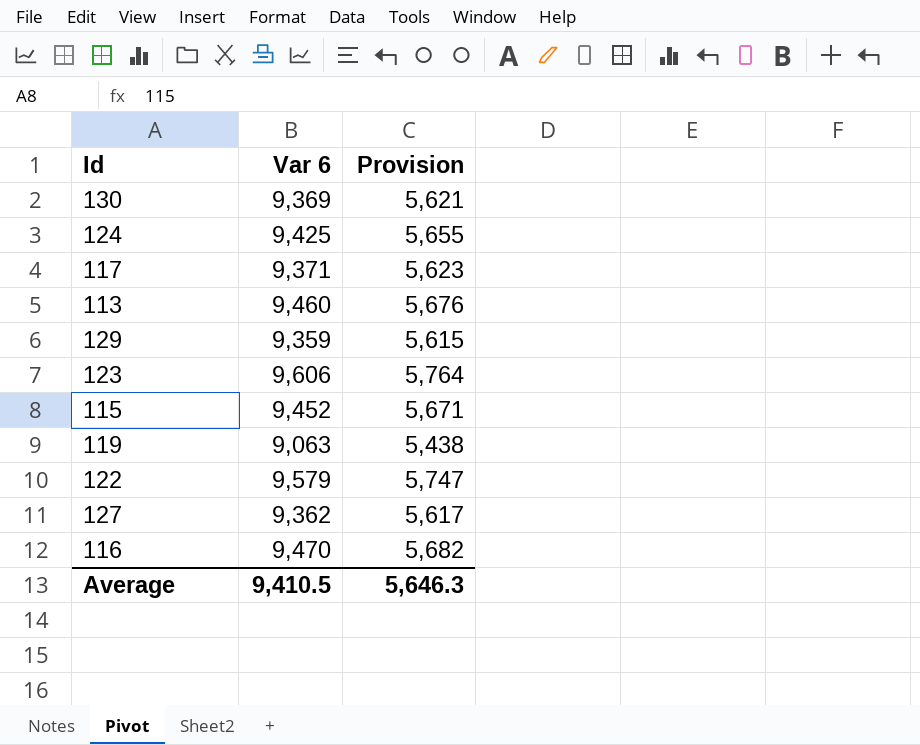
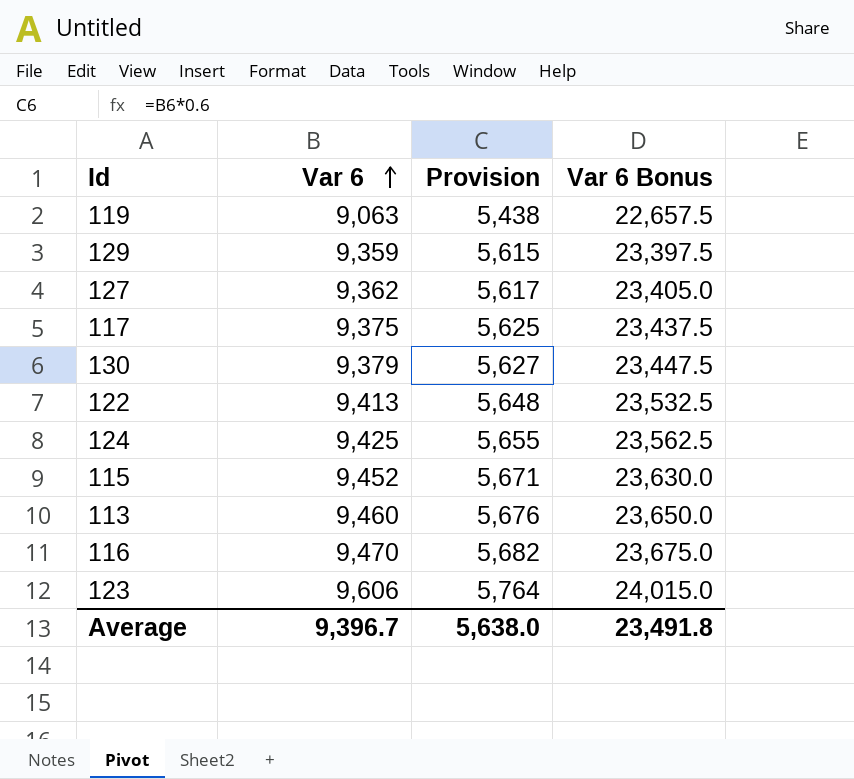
row order: none -> Var 6 ascending
column Var 6 Bonus | formula: none -> [Var 6] * 2.5
117 | Var 6: 9,371 -> 9,375
117 | Provision: 5,623 -> 5,625
130 | Var 6: 9,369 -> 9,379
130 | Provision: 5,621 -> 5,627
122 | Var 6: 9,579 -> 9,413
122 | Provision: 5,747 -> 5,648
Average | Var 6: 9,410.5 -> 9,396.7
Average | Provision: 5,646.3 -> 5,638.0

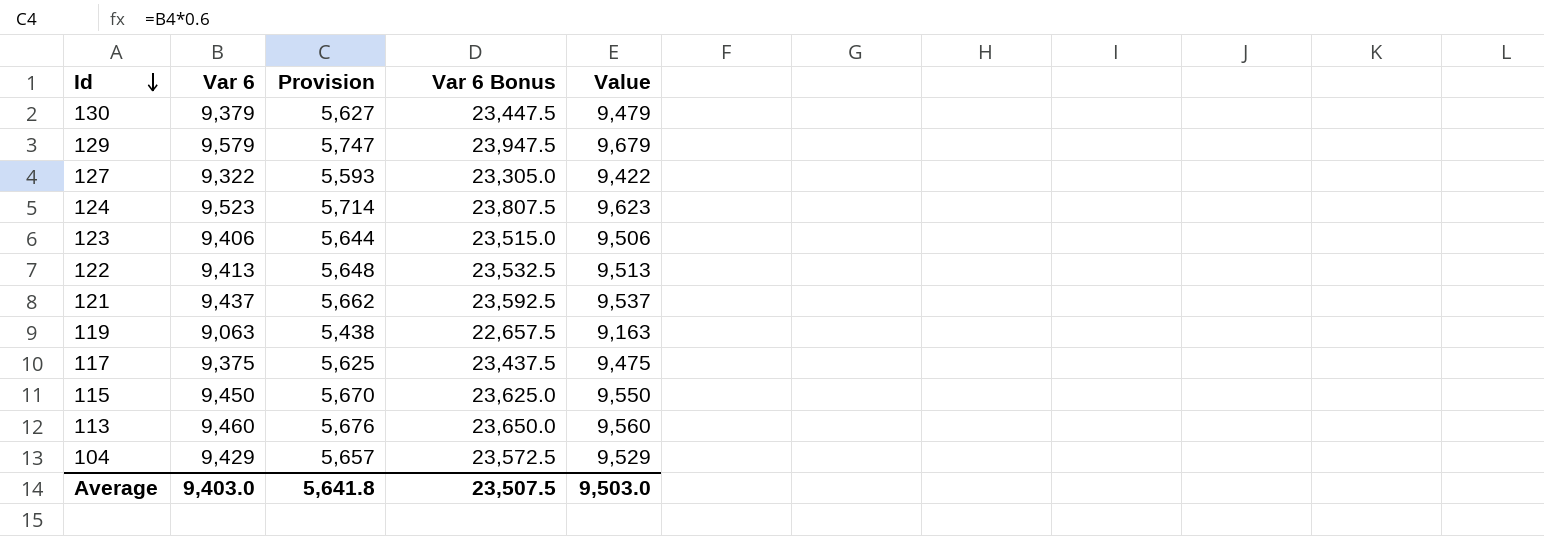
row order: Var 6 ascending -> Id descending
column Value | formula: none -> [Var 6] + 100
row 116: 9,470 | 5,682 | 23,675.0 -> none
129 | Var 6: 9,359 -> 9,579
129 | Provision: 5,615 -> 5,747
129 | Var 6 Bonus: 23,397.5 -> 23,947.5
127 | Var 6: 9,362 -> 9,322
127 | Provision: 5,617 -> 5,593
127 | Var 6 Bonus: 23,405.0 -> 23,305.0
124 | Var 6: 9,425 -> 9,523
124 | Provision: 5,655 -> 5,714
124 | Var 6 Bonus: 23,562.5 -> 23,807.5
123 | Var 6: 9,606 -> 9,406
123 | Provision: 5,764 -> 5,644
123 | Var 6 Bonus: 24,015.0 -> 23,515.0
row 121: none -> 9,437 | 5,662 | 23,592.5 | 9,537
115 | Var 6: 9,452 -> 9,450
115 | Provision: 5,671 -> 5,670
115 | Var 6 Bonus: 23,630.0 -> 23,625.0
row 104: none -> 9,429 | 5,657 | 23,572.5 | 9,529
Average | Var 6: 9,396.7 -> 9,403.0
Average | Provision: 5,638.0 -> 5,641.8
Average | Var 6 Bonus: 23,491.8 -> 23,507.5

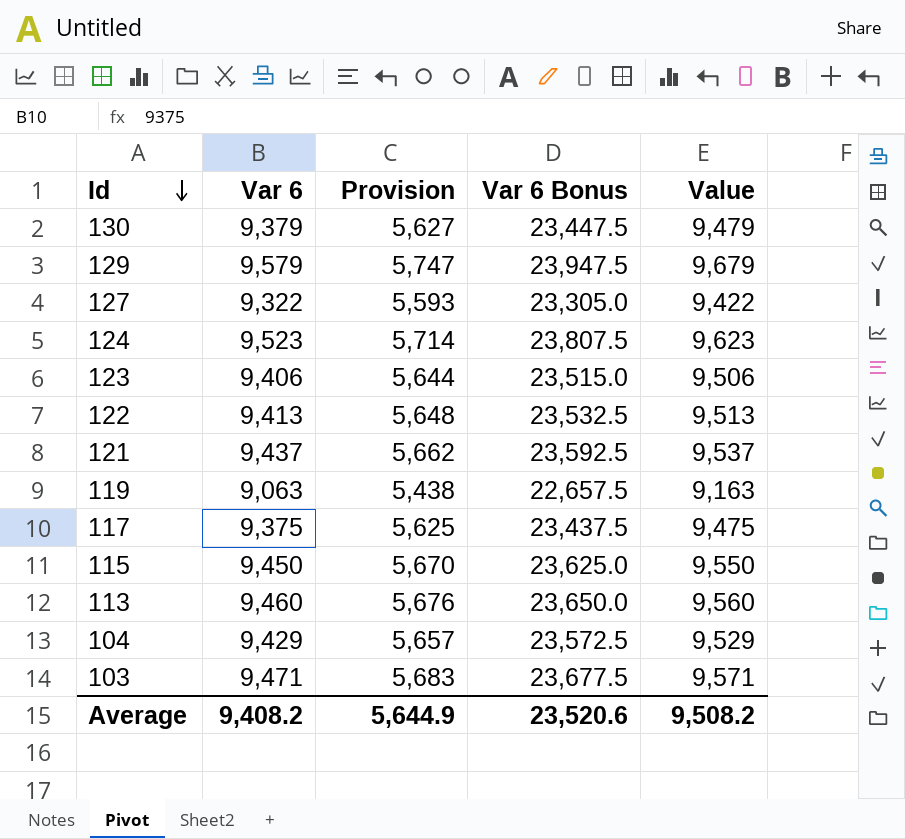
row 103: none -> 9,471 | 5,683 | 23,677.5 | 9,571
Average | Var 6: 9,403.0 -> 9,408.2
Average | Provision: 5,641.8 -> 5,644.9
Average | Var 6 Bonus: 23,507.5 -> 23,520.6
Average | Value: 9,503.0 -> 9,508.2

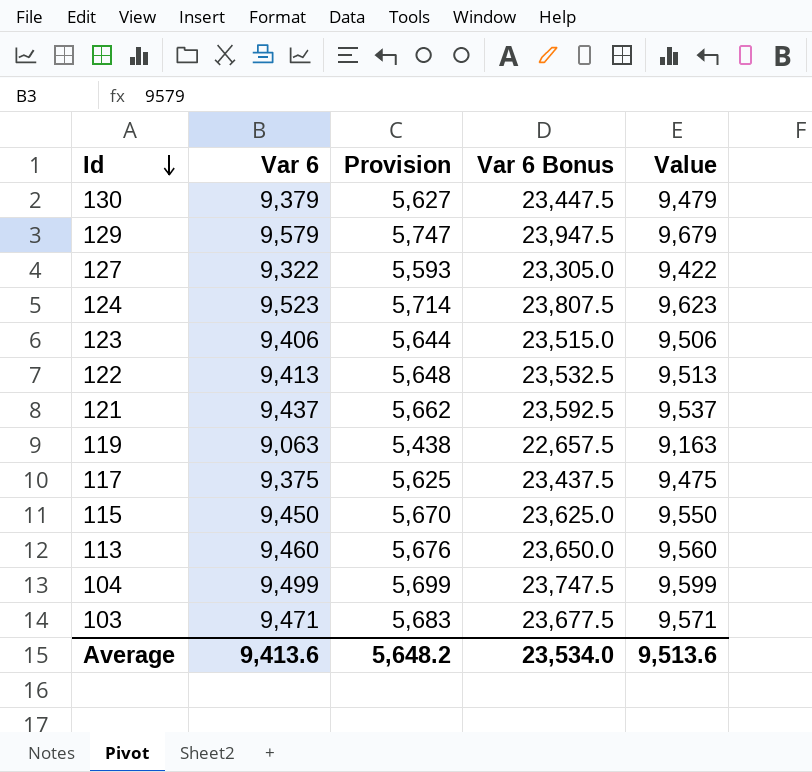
104 | Var 6: 9,429 -> 9,499
104 | Provision: 5,657 -> 5,699
104 | Var 6 Bonus: 23,572.5 -> 23,747.5
104 | Value: 9,529 -> 9,599
Average | Var 6: 9,408.2 -> 9,413.6
Average | Provision: 5,644.9 -> 5,648.2
Average | Var 6 Bonus: 23,520.6 -> 23,534.0
Average | Value: 9,508.2 -> 9,513.6

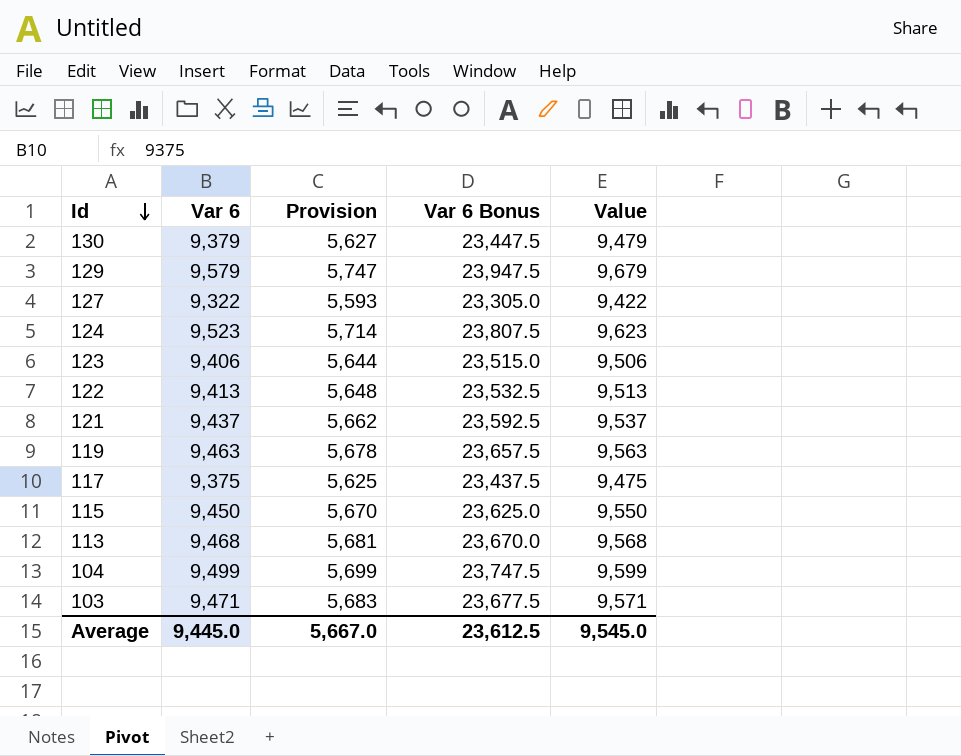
119 | Var 6: 9,063 -> 9,463
119 | Provision: 5,438 -> 5,678
119 | Var 6 Bonus: 22,657.5 -> 23,657.5
119 | Value: 9,163 -> 9,563
113 | Var 6: 9,460 -> 9,468
113 | Provision: 5,676 -> 5,681
113 | Var 6 Bonus: 23,650.0 -> 23,670.0
113 | Value: 9,560 -> 9,568
Average | Var 6: 9,413.6 -> 9,445.0
Average | Provision: 5,648.2 -> 5,667.0
Average | Var 6 Bonus: 23,534.0 -> 23,612.5
Average | Value: 9,513.6 -> 9,545.0

